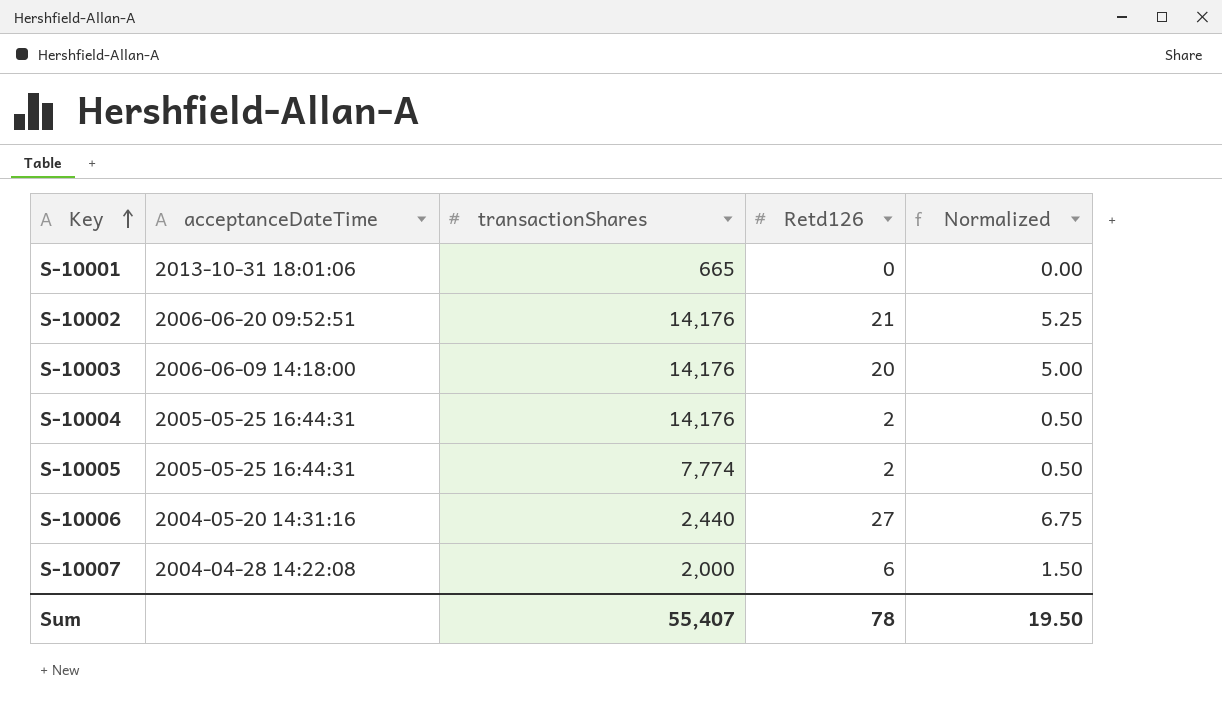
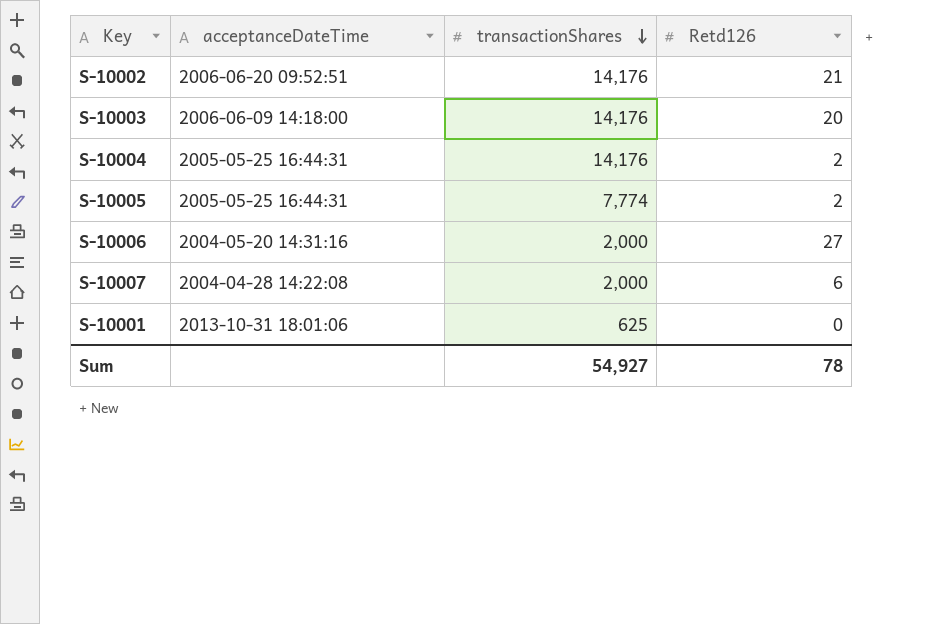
row order: Key ascending -> transactionShares descending
column Normalized | formula: [Retd126] * 0.25 -> none
S-10006 | transactionShares: 2,440 -> 2,000
S-10001 | transactionShares: 665 -> 625
Sum | transactionShares: 55,407 -> 54,927

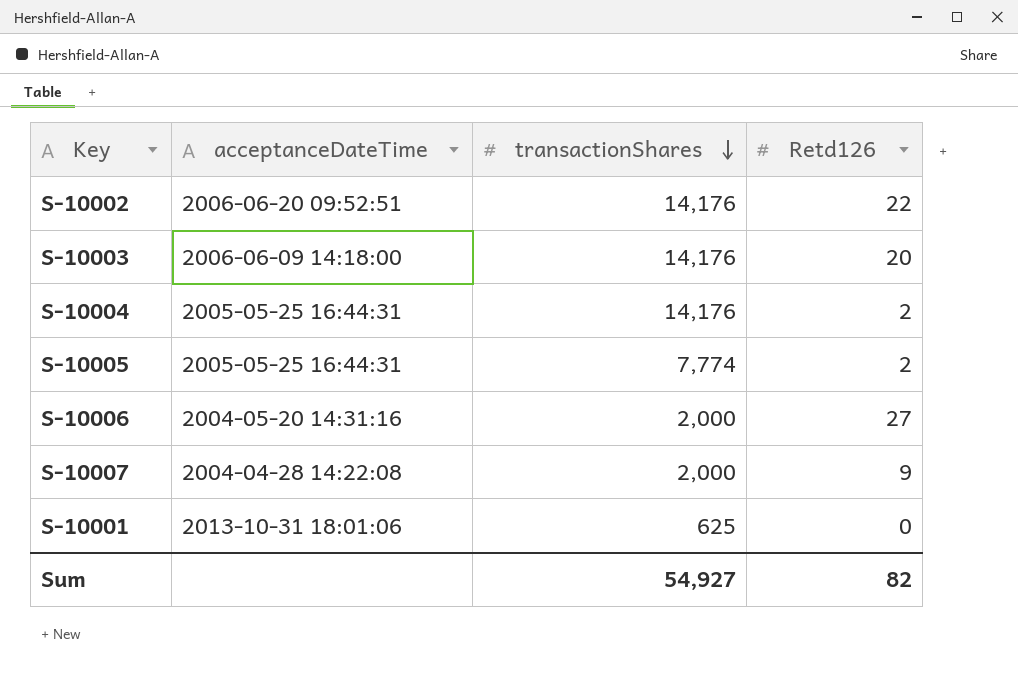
S-10002 | Retd126: 21 -> 22
S-10007 | Retd126: 6 -> 9
Sum | Retd126: 78 -> 82

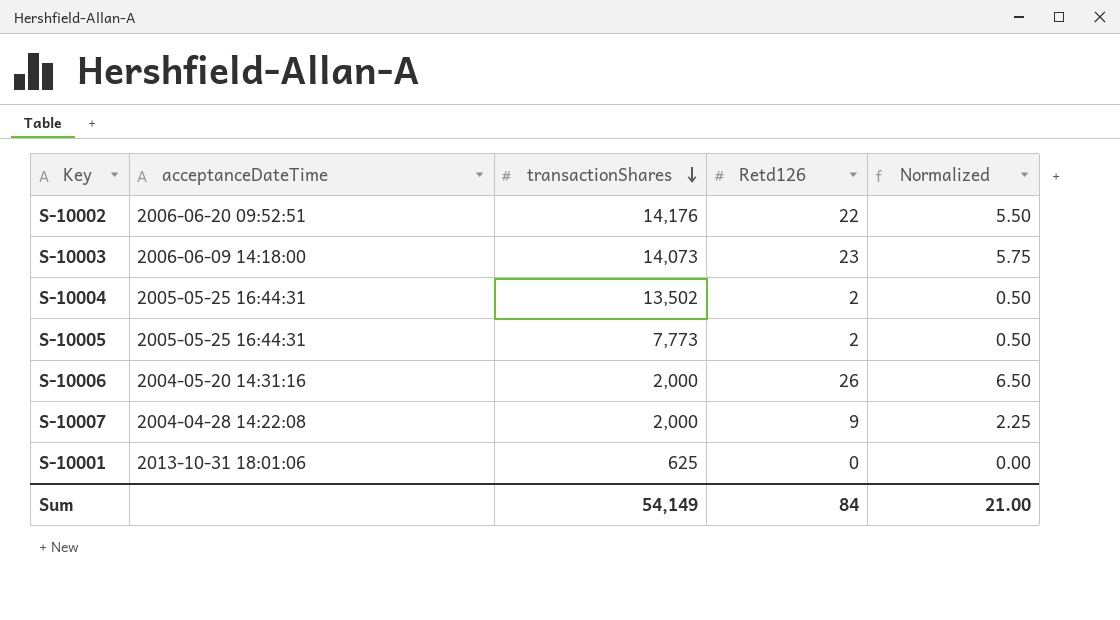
column Normalized | formula: none -> [Retd126] * 0.25
S-10003 | transactionShares: 14,176 -> 14,073
S-10003 | Retd126: 20 -> 23
S-10004 | transactionShares: 14,176 -> 13,502
S-10005 | transactionShares: 7,774 -> 7,773
S-10006 | Retd126: 27 -> 26
Sum | transactionShares: 54,927 -> 54,149
Sum | Retd126: 82 -> 84

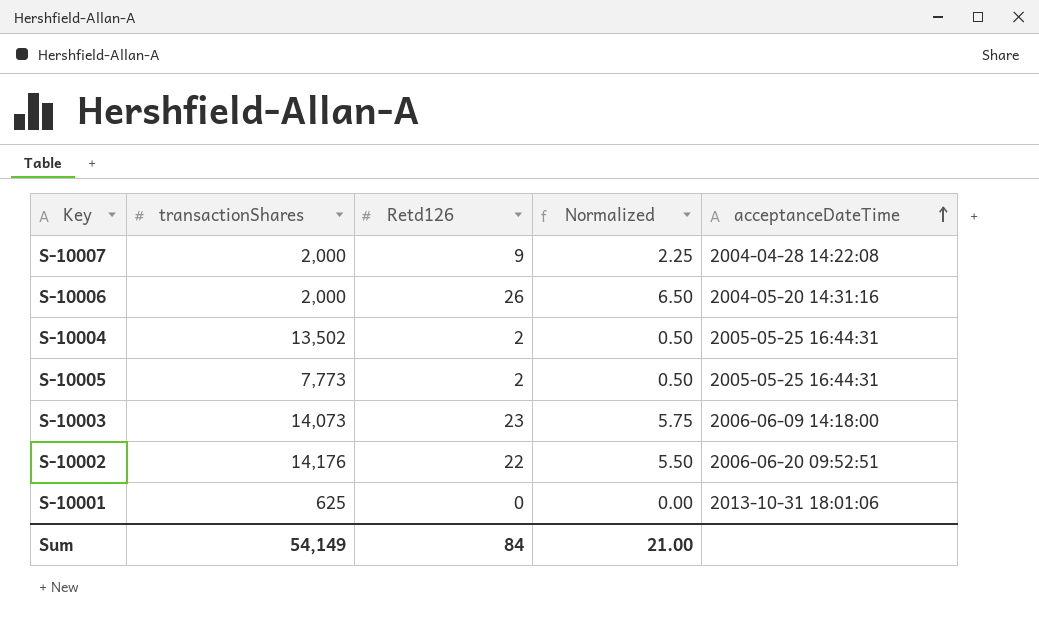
row order: transactionShares descending -> acceptanceDateTime ascending
column acceptanceDateTime | position: 2 -> 5

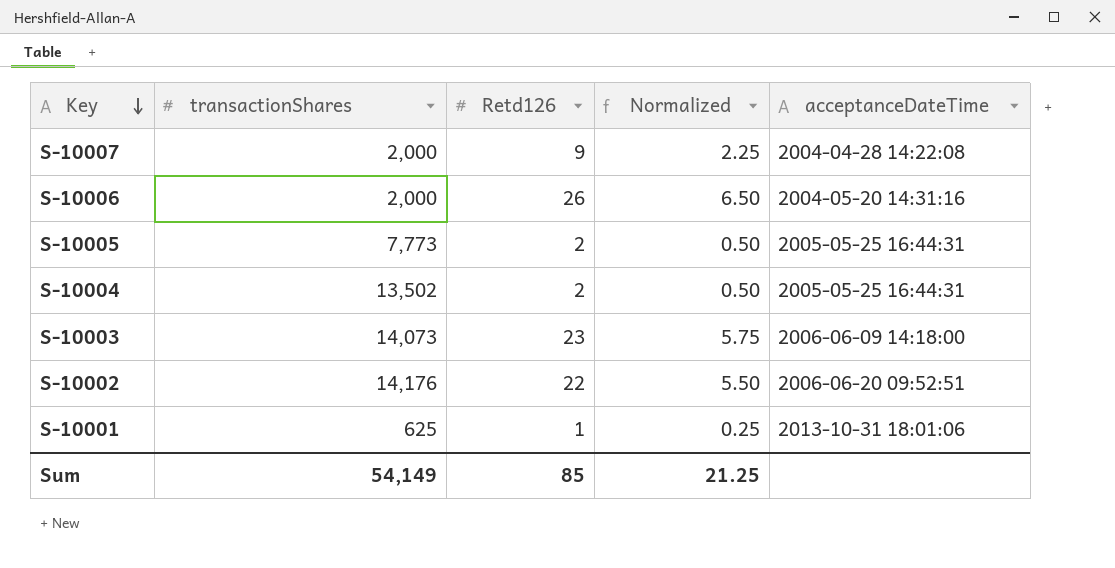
row order: acceptanceDateTime ascending -> Key descending
S-10001 | Retd126: 0 -> 1
S-10001 | Normalized: 0.00 -> 0.25
Sum | Retd126: 84 -> 85
Sum | Normalized: 21.00 -> 21.25

